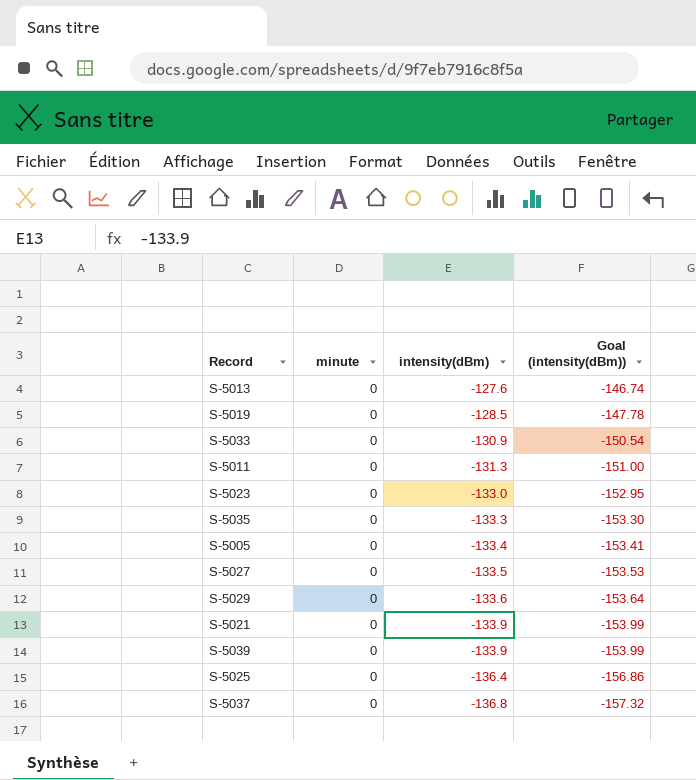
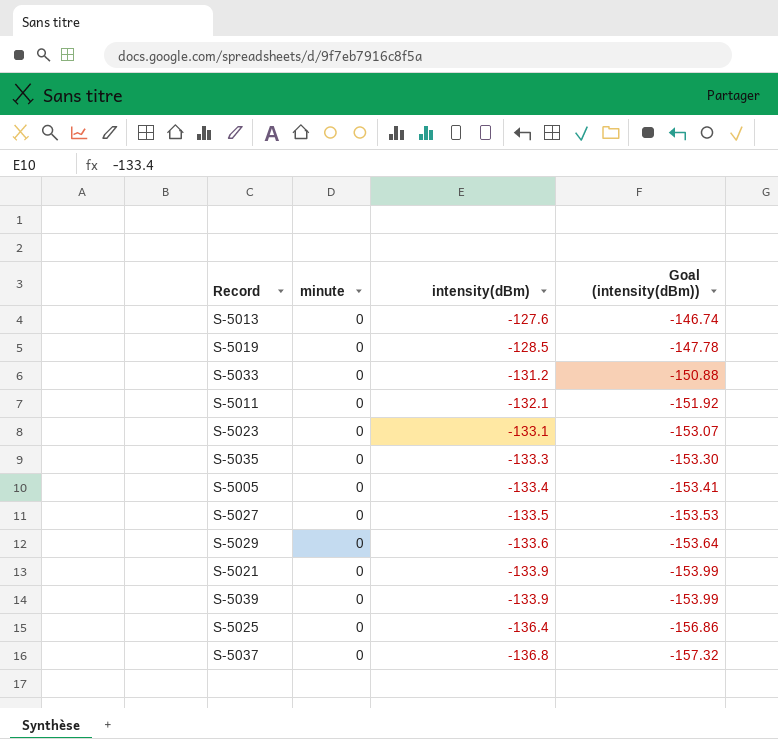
S-5033 | intensity(dBm): -130.9 -> -131.2
S-5033 | Goal (intensity(dBm)): -150.54 -> -150.88
S-5011 | intensity(dBm): -131.3 -> -132.1
S-5011 | Goal (intensity(dBm)): -151.00 -> -151.92
S-5023 | intensity(dBm): -133.0 -> -133.1
S-5023 | Goal (intensity(dBm)): -152.95 -> -153.07

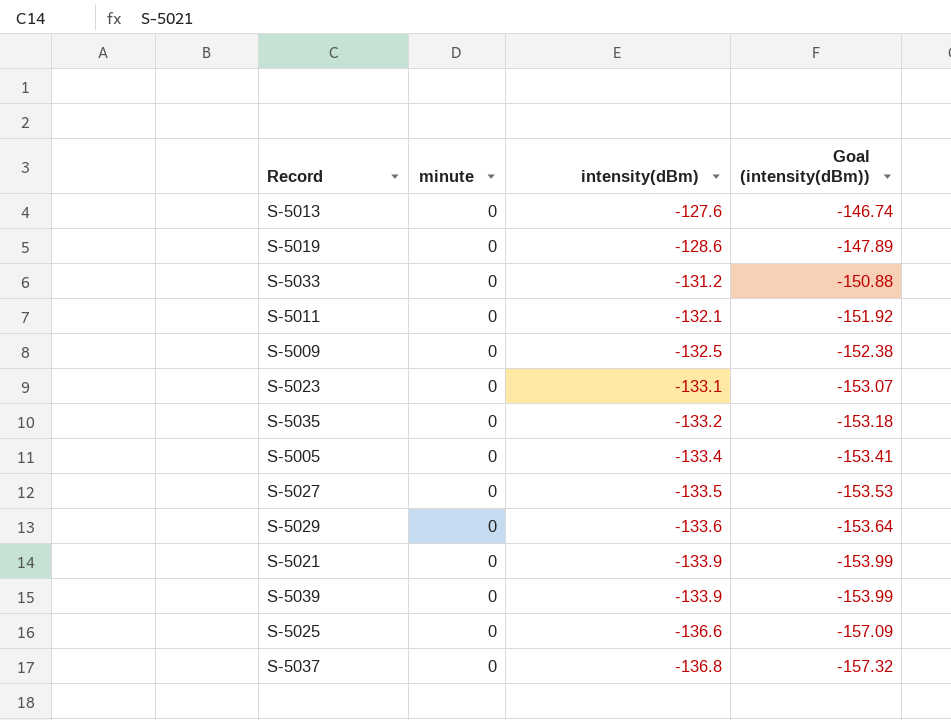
S-5019 | intensity(dBm): -128.5 -> -128.6
S-5019 | Goal (intensity(dBm)): -147.78 -> -147.89
row S-5009: none -> 0 | -132.5 | -152.38
S-5035 | intensity(dBm): -133.3 -> -133.2
S-5035 | Goal (intensity(dBm)): -153.30 -> -153.18
S-5025 | intensity(dBm): -136.4 -> -136.6
S-5025 | Goal (intensity(dBm)): -156.86 -> -157.09

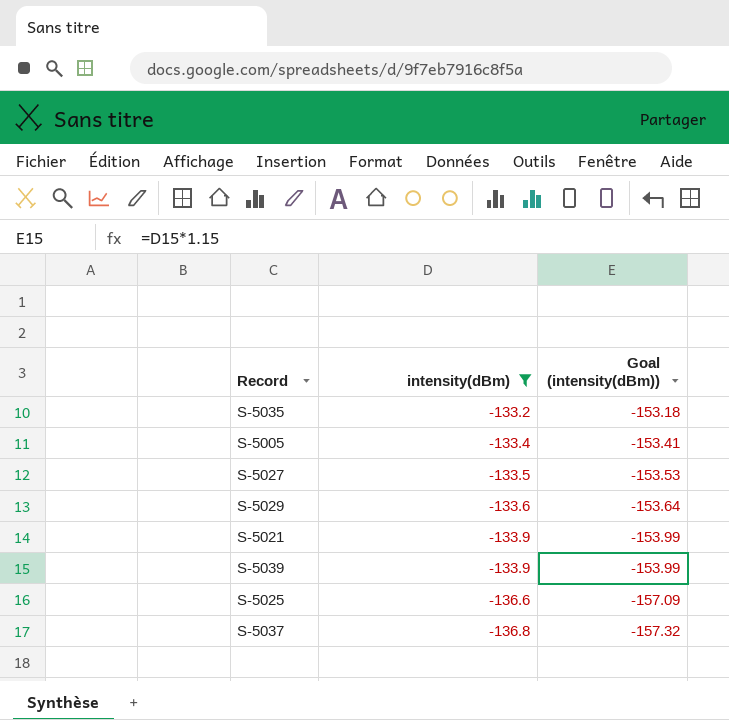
filter: none -> intensity(dBm) <= -133.2
column minute | position: 2 -> none

